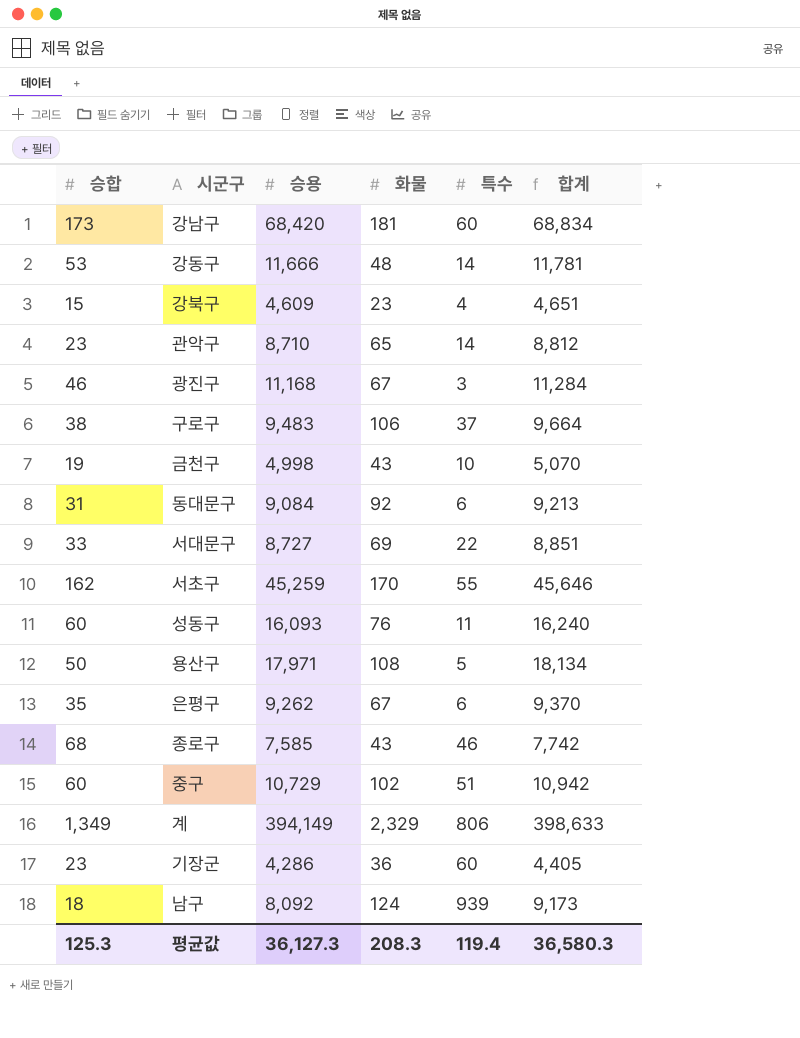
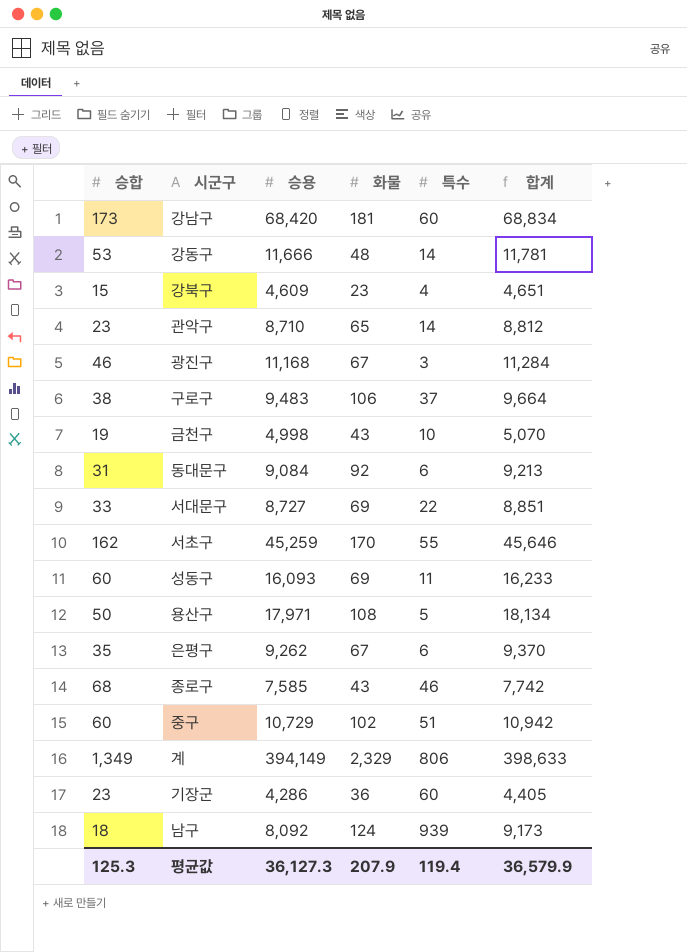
성동구 | 화물: 76 -> 69
성동구 | 합계: 16,240 -> 16,233
평균값 | 화물: 208.3 -> 207.9
평균값 | 합계: 36,580.3 -> 36,579.9

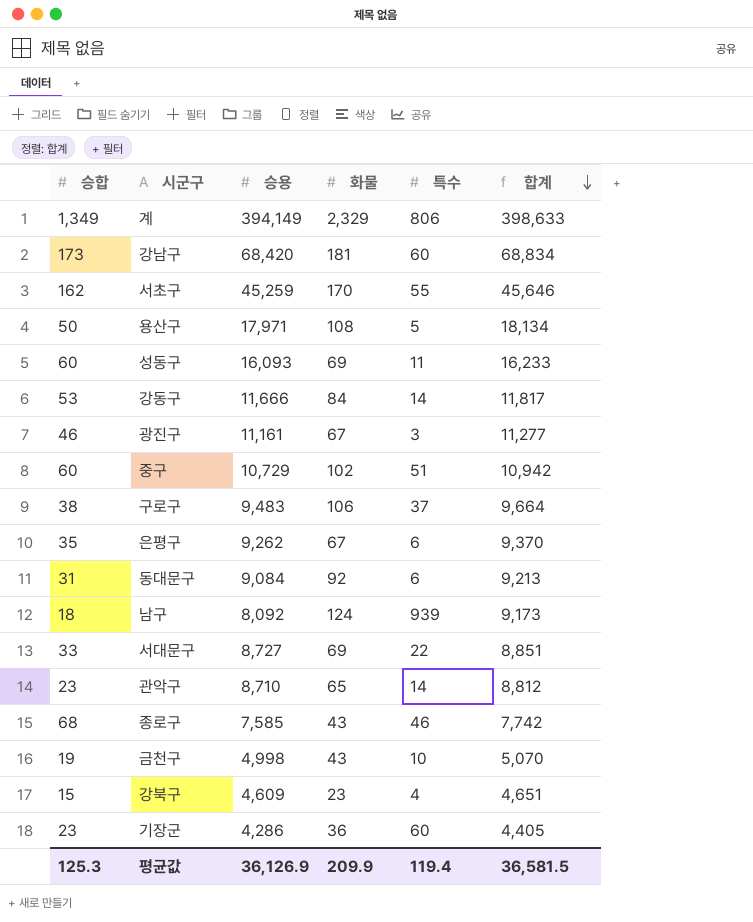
row order: none -> 합계 descending
강동구 | 화물: 48 -> 84
강동구 | 합계: 11,781 -> 11,817
광진구 | 승용: 11,168 -> 11,161
광진구 | 합계: 11,284 -> 11,277
평균값 | 승용: 36,127.3 -> 36,126.9
평균값 | 화물: 207.9 -> 209.9
평균값 | 합계: 36,579.9 -> 36,581.5

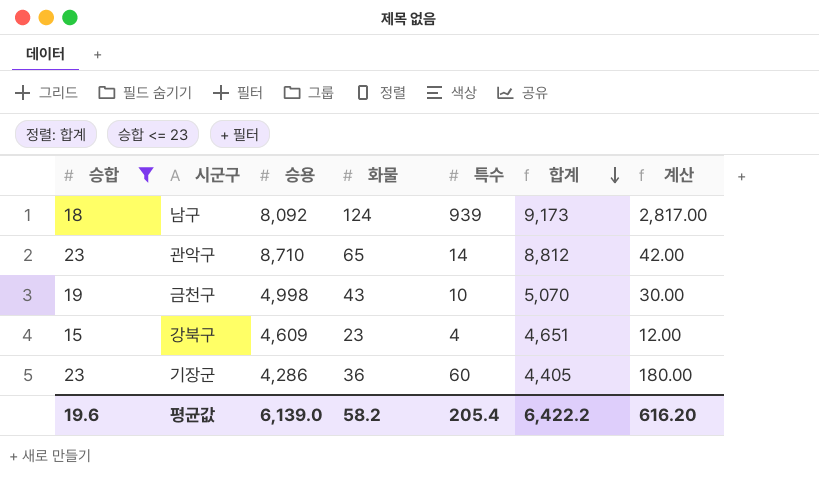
filter: none -> 승합 <= 23
column 계산 | formula: none -> [특수] * 3
평균값 | 승합: 125.3 -> 19.6
평균값 | 승용: 36,126.9 -> 6,139.0
평균값 | 화물: 209.9 -> 58.2
평균값 | 특수: 119.4 -> 205.4
평균값 | 합계: 36,581.5 -> 6,422.2

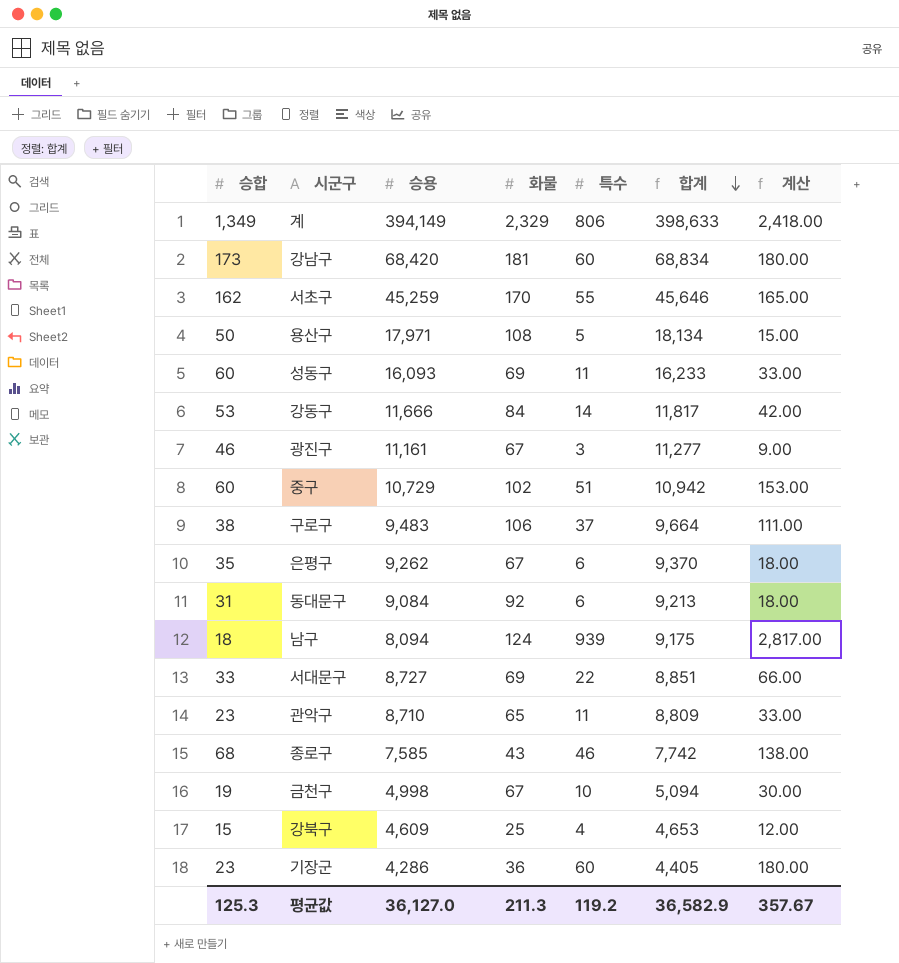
filter: 승합 <= 23 -> none
남구 | 승용: 8,092 -> 8,094
남구 | 합계: 9,173 -> 9,175
관악구 | 특수: 14 -> 11
관악구 | 합계: 8,812 -> 8,809
관악구 | 계산: 42.00 -> 33.00
금천구 | 화물: 43 -> 67
금천구 | 합계: 5,070 -> 5,094
강북구 | 화물: 23 -> 25
강북구 | 합계: 4,651 -> 4,653
평균값 | 승합: 19.6 -> 125.3
평균값 | 승용: 6,139.0 -> 36,127.0
평균값 | 화물: 58.2 -> 211.3
평균값 | 특수: 205.4 -> 119.2
평균값 | 합계: 6,422.2 -> 36,582.9
평균값 | 계산: 616.20 -> 357.67

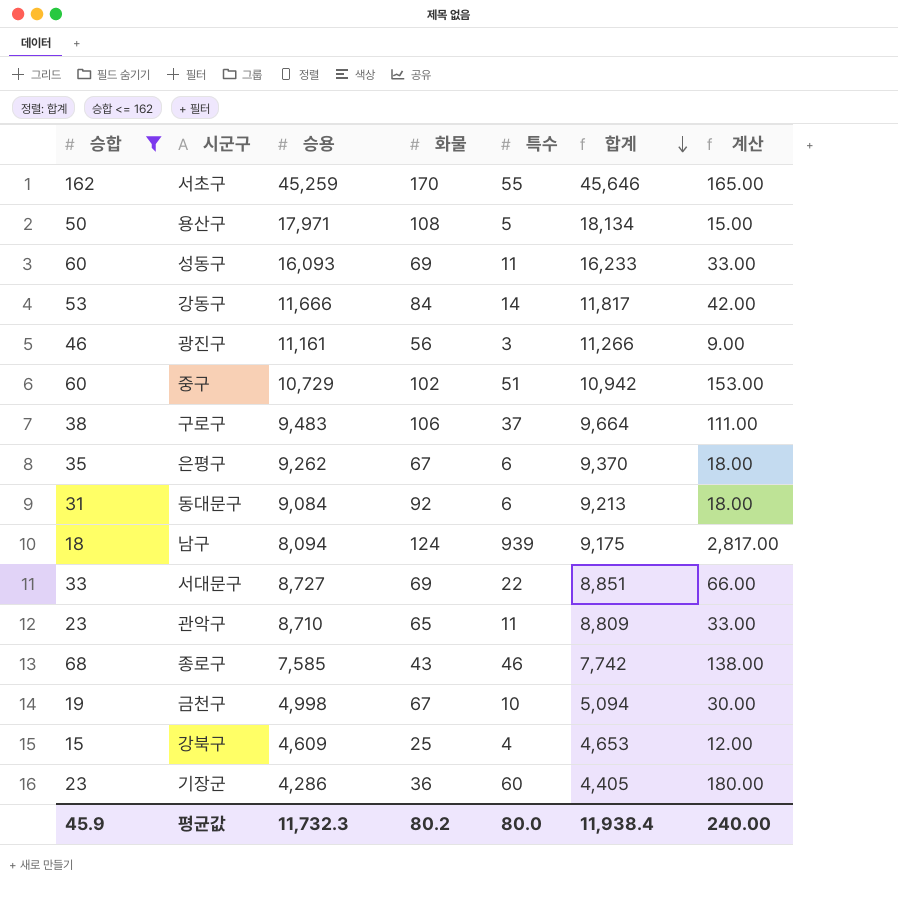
filter: none -> 승합 <= 162
광진구 | 화물: 67 -> 56
광진구 | 합계: 11,277 -> 11,266
평균값 | 승합: 125.3 -> 45.9
평균값 | 승용: 36,127.0 -> 11,732.3
평균값 | 화물: 211.3 -> 80.2
평균값 | 특수: 119.2 -> 80.0
평균값 | 합계: 36,582.9 -> 11,938.4
평균값 | 계산: 357.67 -> 240.00

